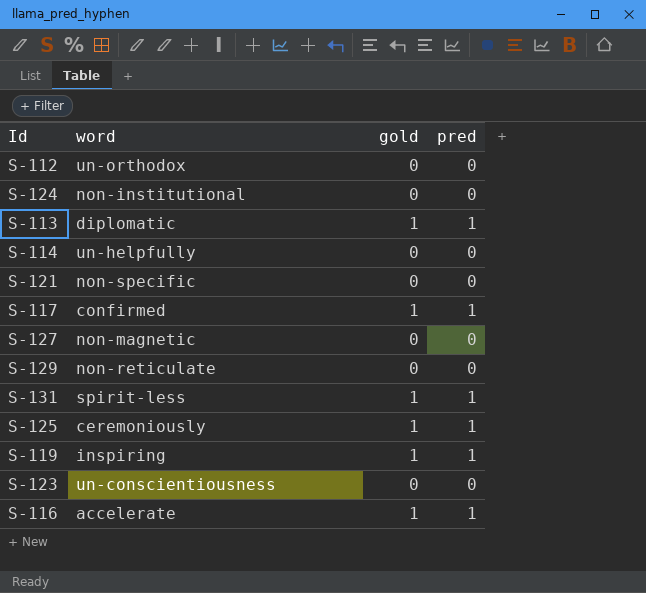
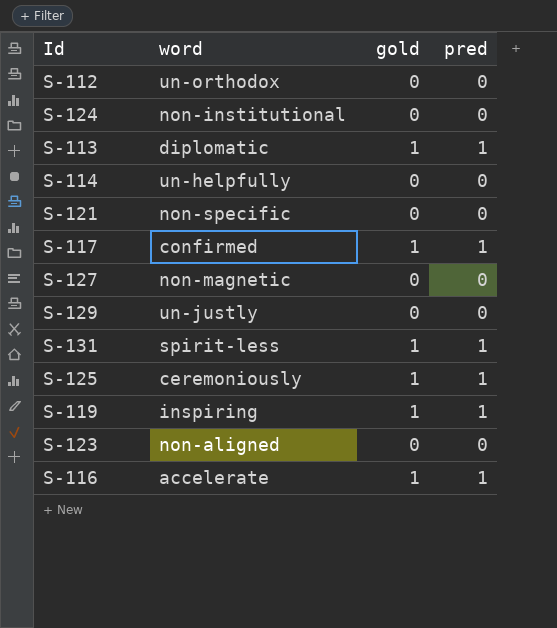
S-129 | word: non-reticulate -> un-justly
S-123 | word: un-conscientiousness -> non-aligned

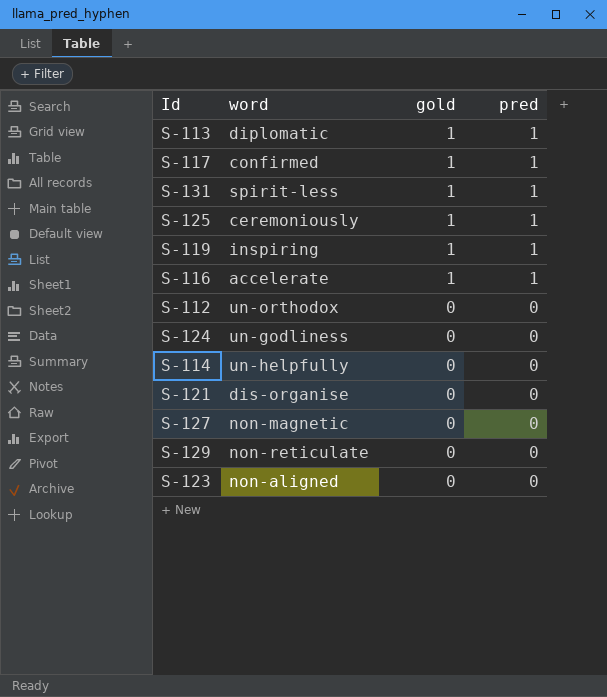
row order: none -> gold descending
S-124 | word: non-institutional -> un-godliness
S-121 | word: non-specific -> dis-organise
S-129 | word: un-justly -> non-reticulate

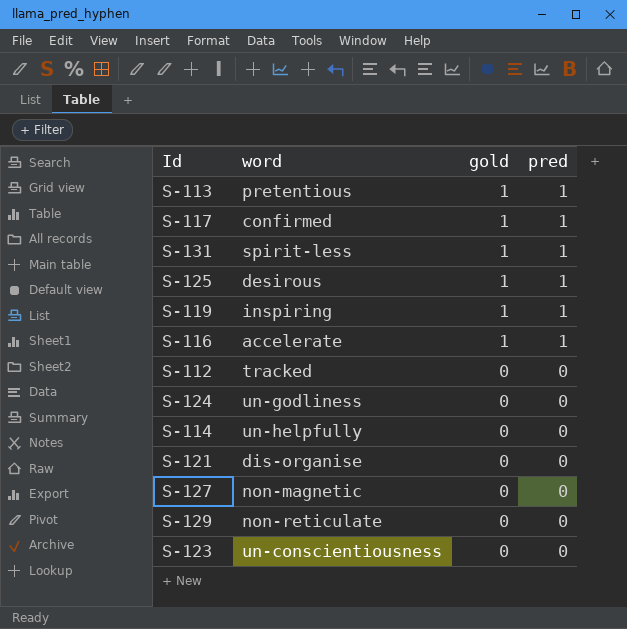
S-113 | word: diplomatic -> pretentious
S-125 | word: ceremoniously -> desirous
S-112 | word: un-orthodox -> tracked
S-123 | word: non-aligned -> un-conscientiousness

